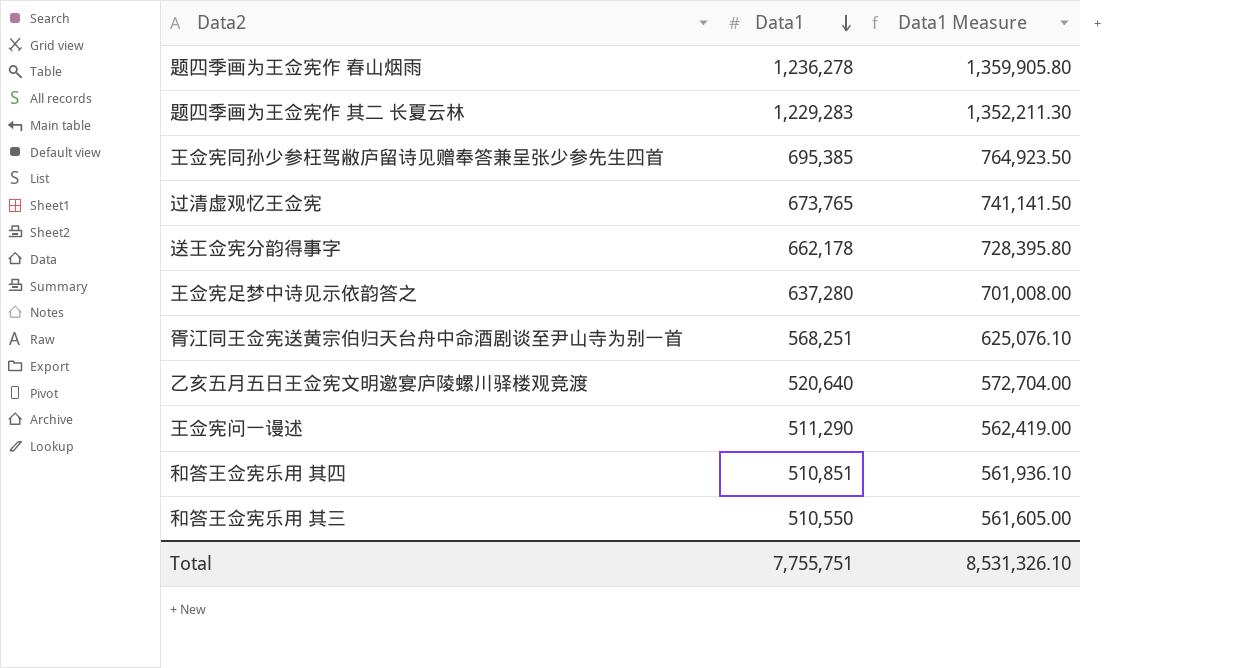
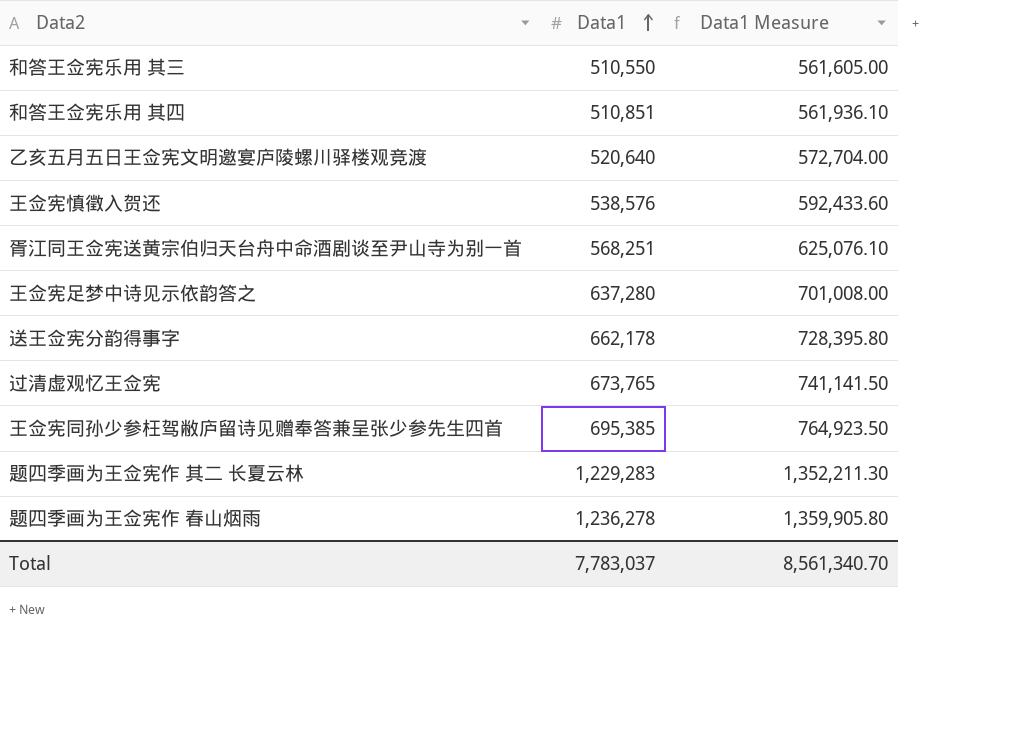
row order: Data1 descending -> Data1 ascending
row 王佥宪问一谩述: 511,290 | 562,419.00 -> none
row 王佥宪慎徵入贺还: none -> 538,576 | 592,433.60
Total | Data1: 7,755,751 -> 7,783,037
Total | Data1 Measure: 8,531,326.10 -> 8,561,340.70

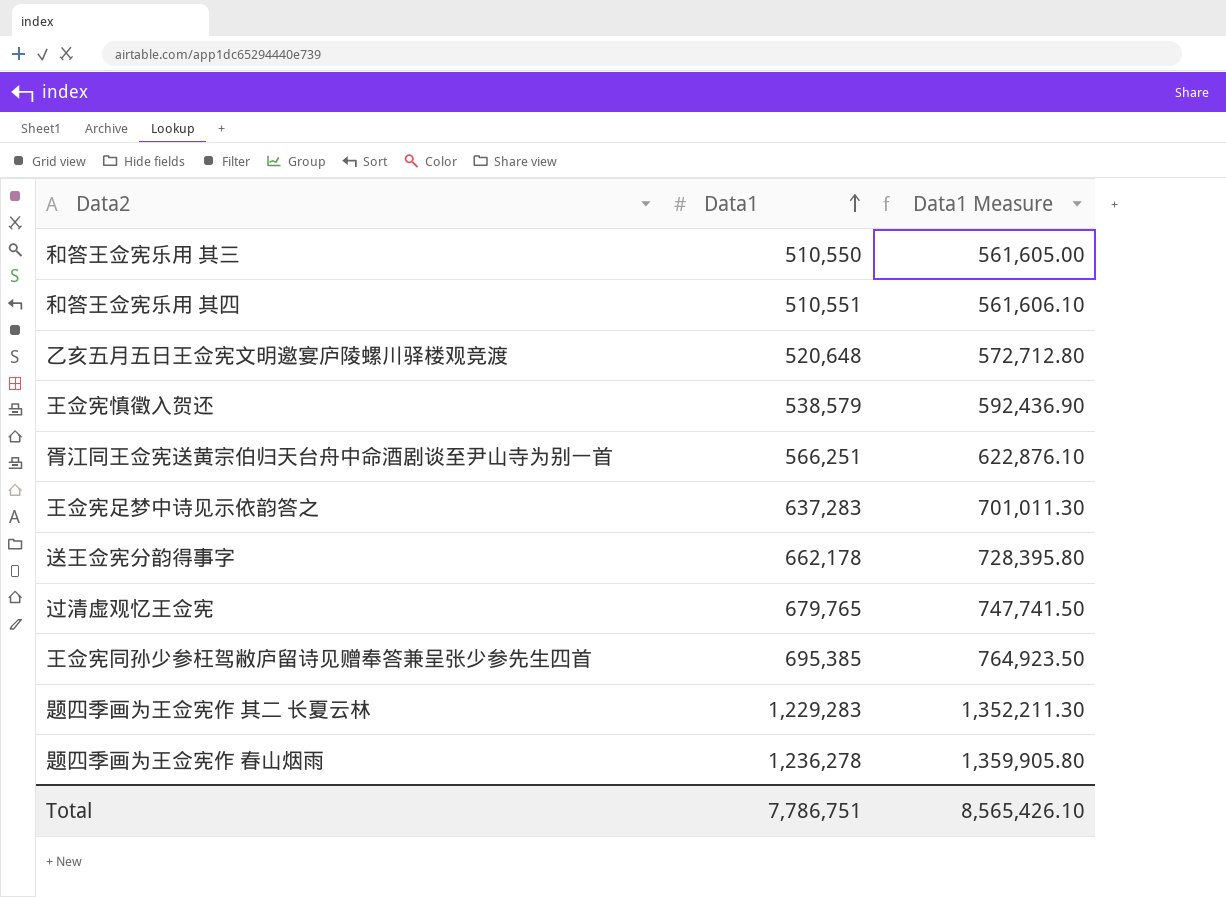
和答王佥宪乐用 其四 | Data1: 510,851 -> 510,551
和答王佥宪乐用 其四 | Data1 Measure: 561,936.10 -> 561,606.10
乙亥五月五日王佥宪文明邀宴庐陵螺川驿楼观竞渡 | Data1: 520,640 -> 520,648
乙亥五月五日王佥宪文明邀宴庐陵螺川驿楼观竞渡 | Data1 Measure: 572,704.00 -> 572,712.80
王佥宪慎徵入贺还 | Data1: 538,576 -> 538,579
王佥宪慎徵入贺还 | Data1 Measure: 592,433.60 -> 592,436.90
胥江同王佥宪送黄宗伯归天台舟中命酒剧谈至尹山寺为别一首 | Data1: 568,251 -> 566,251
胥江同王佥宪送黄宗伯归天台舟中命酒剧谈至尹山寺为别一首 | Data1 Measure: 625,076.10 -> 622,876.10
王佥宪足梦中诗见示依韵答之 | Data1: 637,280 -> 637,283
王佥宪足梦中诗见示依韵答之 | Data1 Measure: 701,008.00 -> 701,011.30
过清虚观忆王佥宪 | Data1: 673,765 -> 679,765
过清虚观忆王佥宪 | Data1 Measure: 741,141.50 -> 747,741.50
Total | Data1: 7,783,037 -> 7,786,751
Total | Data1 Measure: 8,561,340.70 -> 8,565,426.10

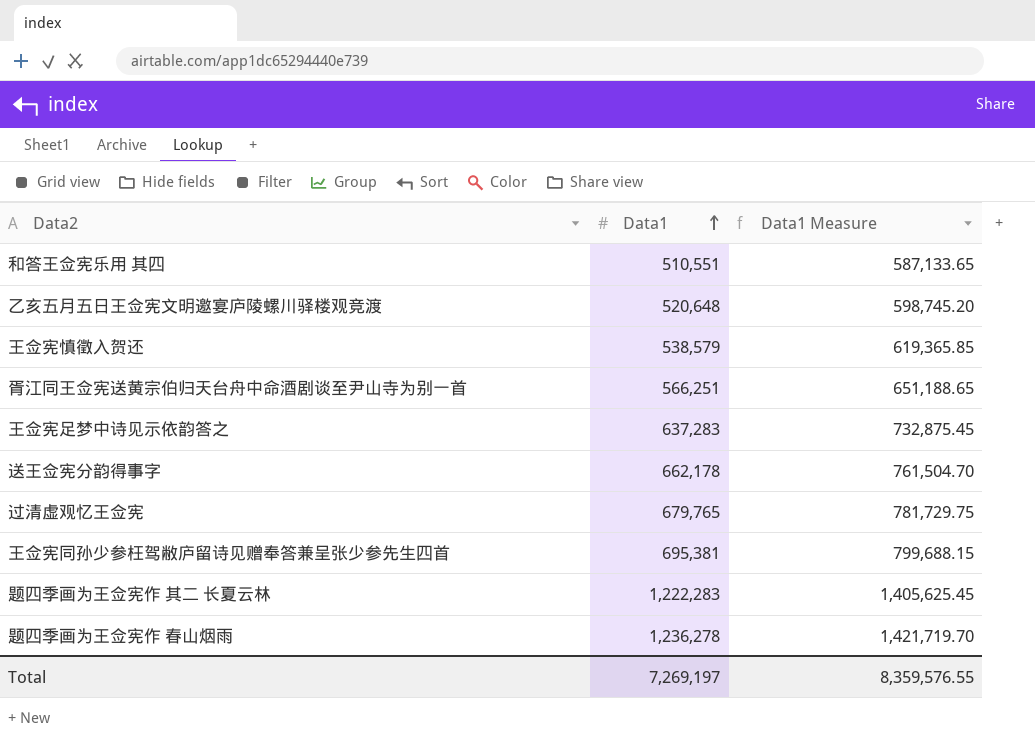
column Data1 Measure | formula: [Data1] * 1.1 -> [Data1] * 1.15
row 和答王佥宪乐用 其三: 510,550 | 561,605.00 -> none
王佥宪同孙少参枉驾敝庐留诗见赠奉答兼呈张少参先生四首 | Data1: 695,385 -> 695,381
题四季画为王佥宪作 其二 长夏云林 | Data1: 1,229,283 -> 1,222,283
Total | Data1: 7,786,751 -> 7,269,197
Total | Data1 Measure: 8,565,426.10 -> 8,359,576.55

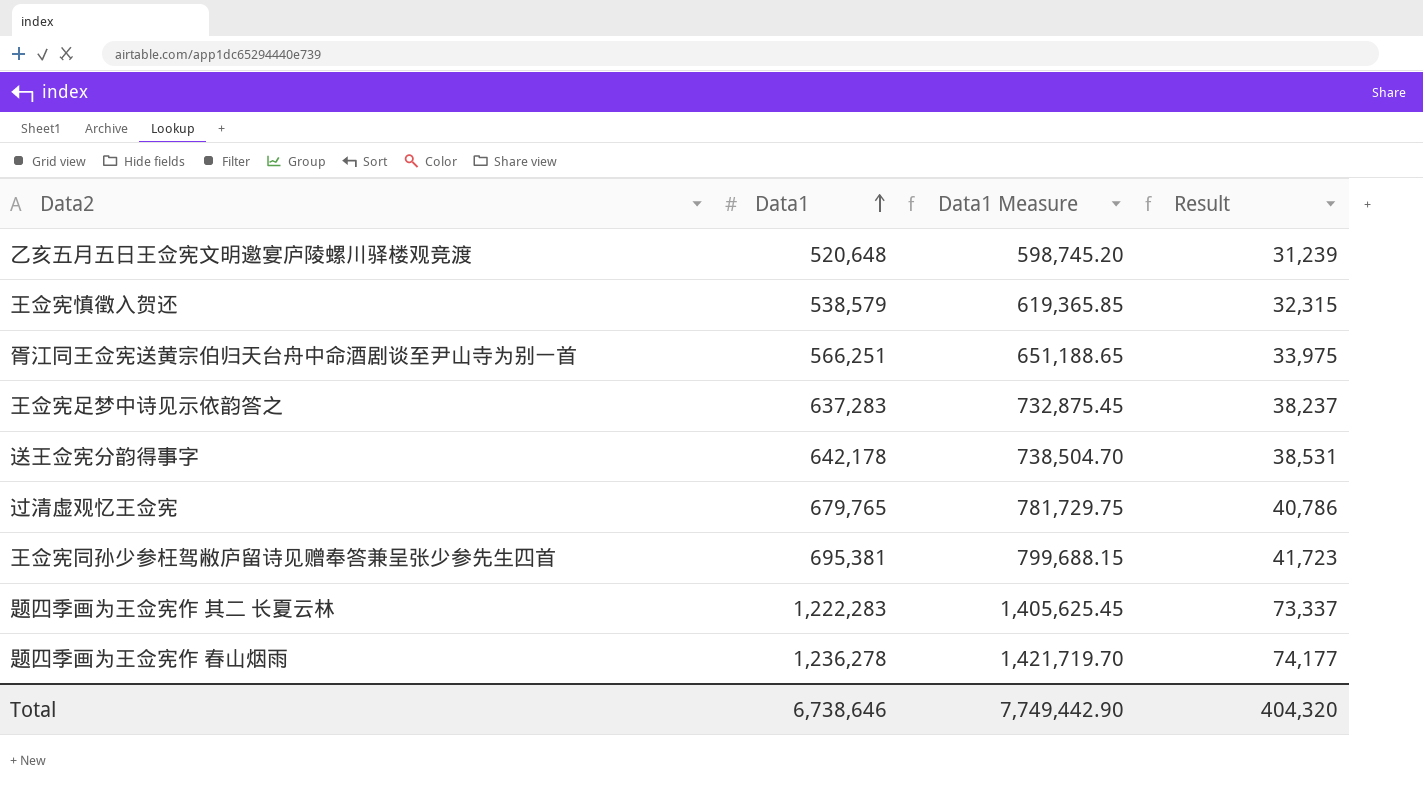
column Result | formula: none -> [Data1] * 0.06
row 和答王佥宪乐用 其四: 510,551 | 587,133.65 -> none
送王佥宪分韵得事字 | Data1: 662,178 -> 642,178
送王佥宪分韵得事字 | Data1 Measure: 761,504.70 -> 738,504.70
Total | Data1: 7,269,197 -> 6,738,646
Total | Data1 Measure: 8,359,576.55 -> 7,749,442.90

